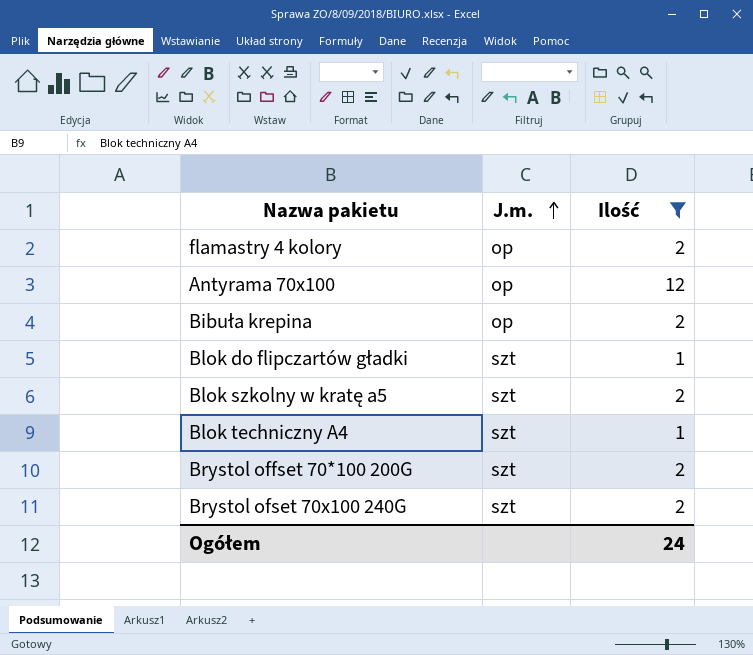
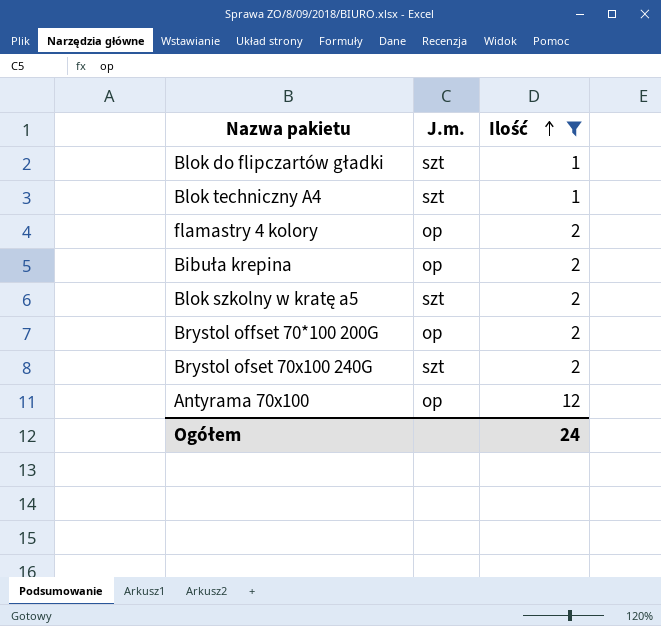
row order: J.m. ascending -> Ilość ascending
Brystol offset 70*100 200G | J.m.: szt -> op

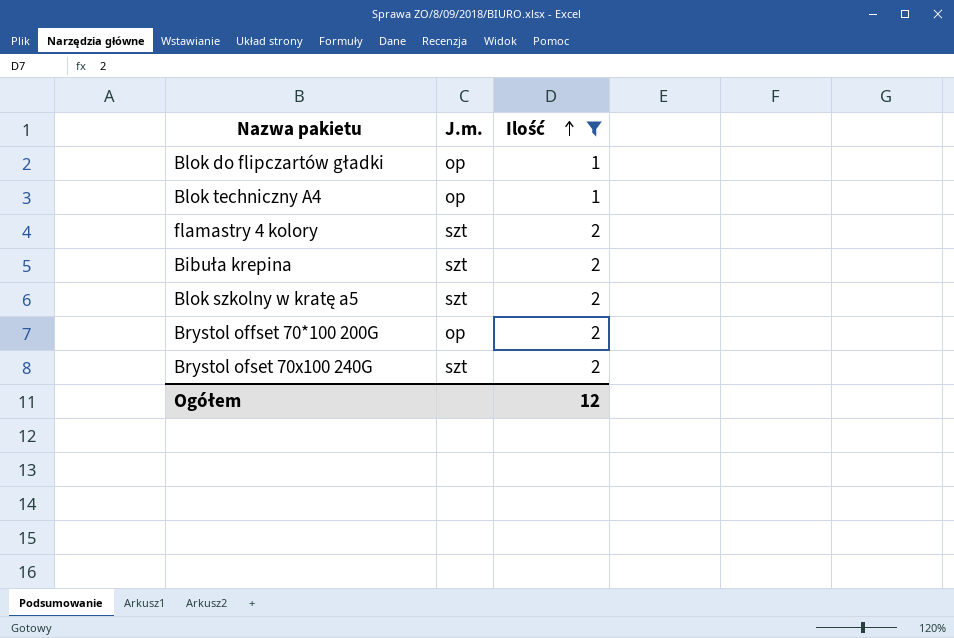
row Antyrama 70x100: op | 12 -> none
Blok do flipczartów gładki | J.m.: szt -> op
Blok techniczny A4 | J.m.: szt -> op
flamastry 4 kolory | J.m.: op -> szt
Bibuła krepina | J.m.: op -> szt
Ogółem | Ilość: 24 -> 12

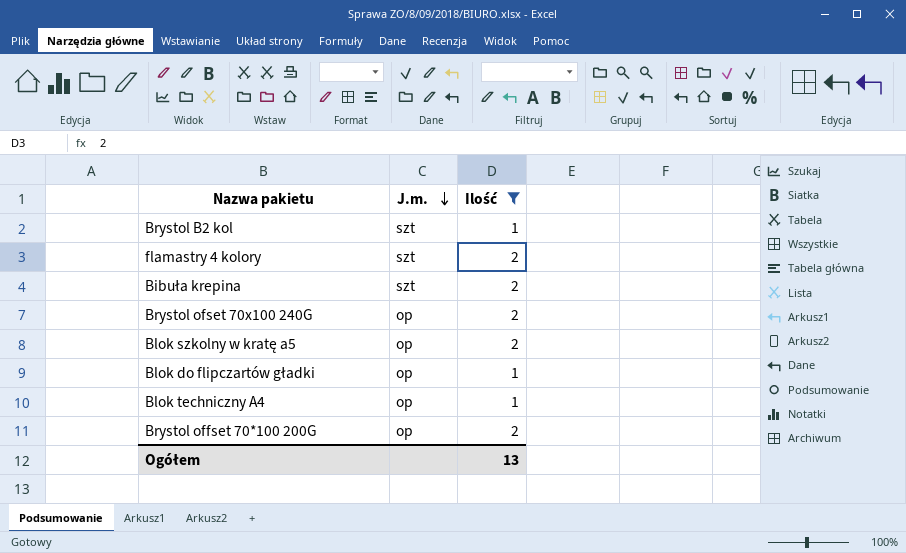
row order: Ilość ascending -> J.m. descending
row Brystol B2 kol: none -> szt | 1
Brystol ofset 70x100 240G | J.m.: szt -> op
Blok szkolny w kratę a5 | J.m.: szt -> op
Ogółem | Ilość: 12 -> 13

